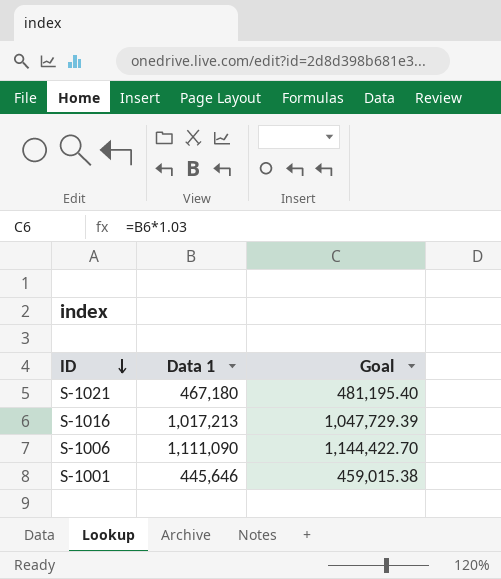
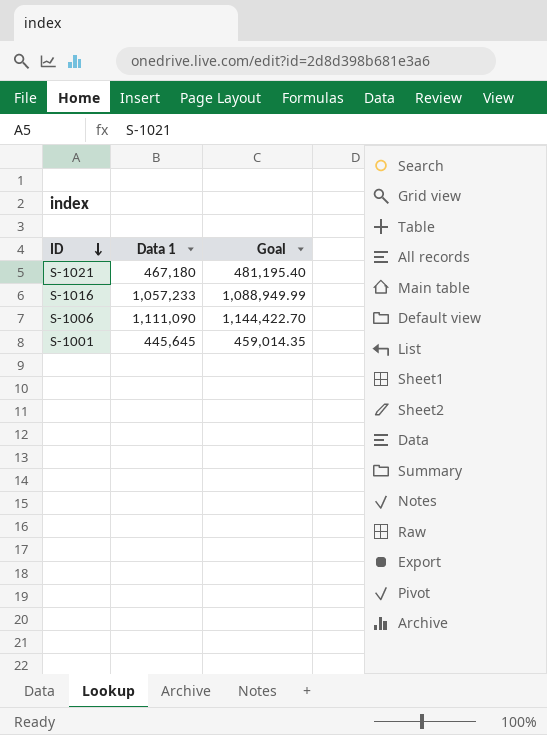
S-1016 | Data 1: 1,017,213 -> 1,057,233
S-1016 | Goal: 1,047,729.39 -> 1,088,949.99
S-1001 | Data 1: 445,646 -> 445,645
S-1001 | Goal: 459,015.38 -> 459,014.35

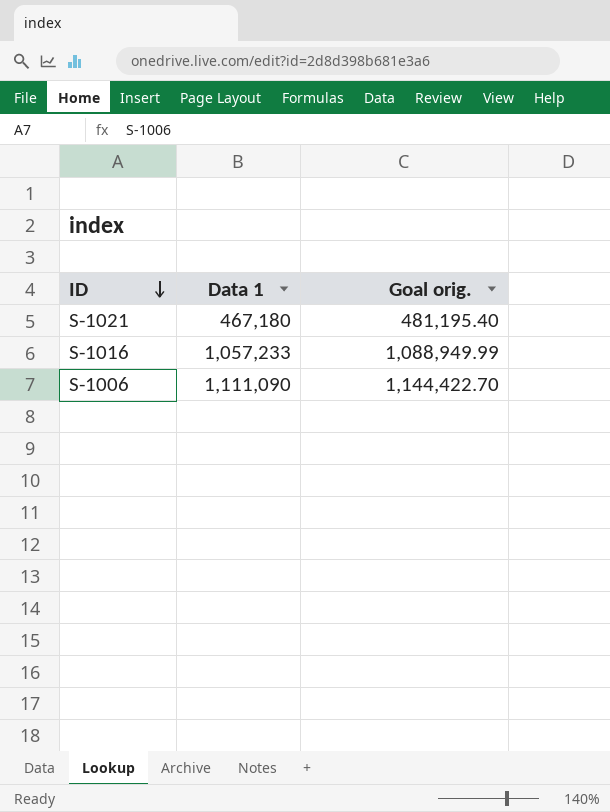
column name: Goal -> Goal orig.
row S-1001: 445,645 | 459,014.35 -> none

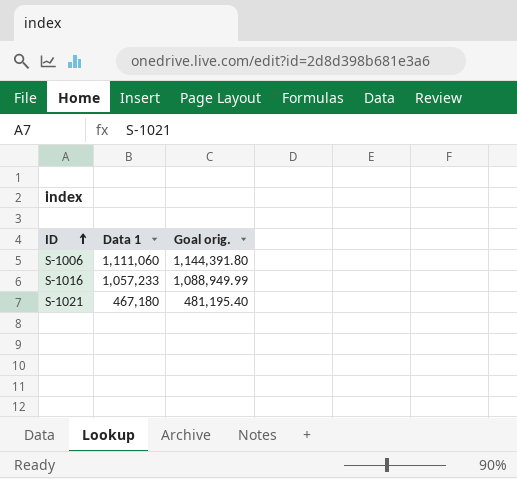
row order: ID descending -> ID ascending
S-1006 | Data 1: 1,111,090 -> 1,111,060
S-1006 | Goal orig.: 1,144,422.70 -> 1,144,391.80

